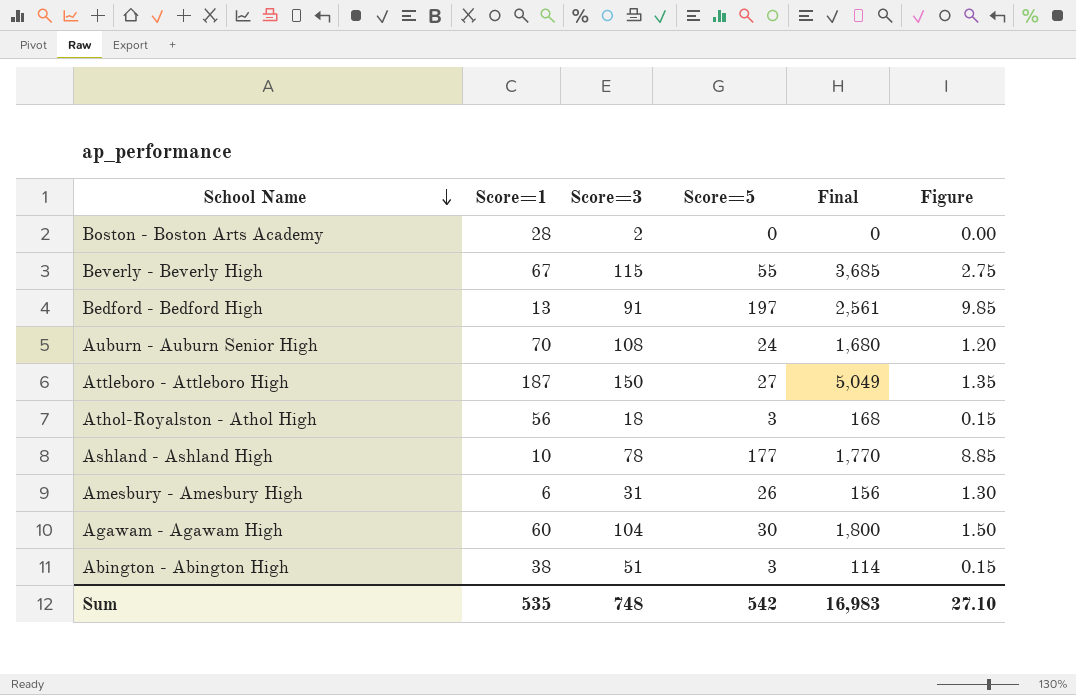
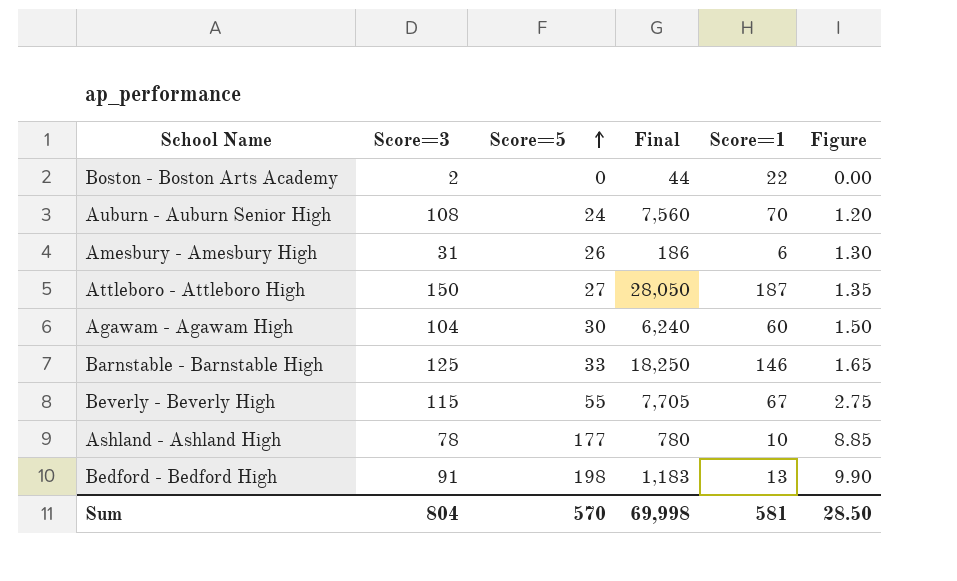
row order: School Name descending -> Score=5 ascending
column Final | formula: [Score=1] * [Score=5] -> [Score=3] * [Score=1]
column Score=1 | position: 2 -> 5
row Athol-Royalston - Athol High: 56 | 18 | 3 | 168 | 0.15 -> none
row Abington - Abington High: 38 | 51 | 3 | 114 | 0.15 -> none
Boston - Boston Arts Academy | Score=1: 28 -> 22
row Barnstable - Barnstable High: none -> 125 | 33 | 18,250 | 146 | 1.65
Bedford - Bedford High | Score=5: 197 -> 198
Bedford - Bedford High | Figure: 9.85 -> 9.90
Sum | Score=3: 748 -> 804
Sum | Score=5: 542 -> 570
Sum | Final: 16,983 -> 69,998
Sum | Score=1: 535 -> 581
Sum | Figure: 27.10 -> 28.50

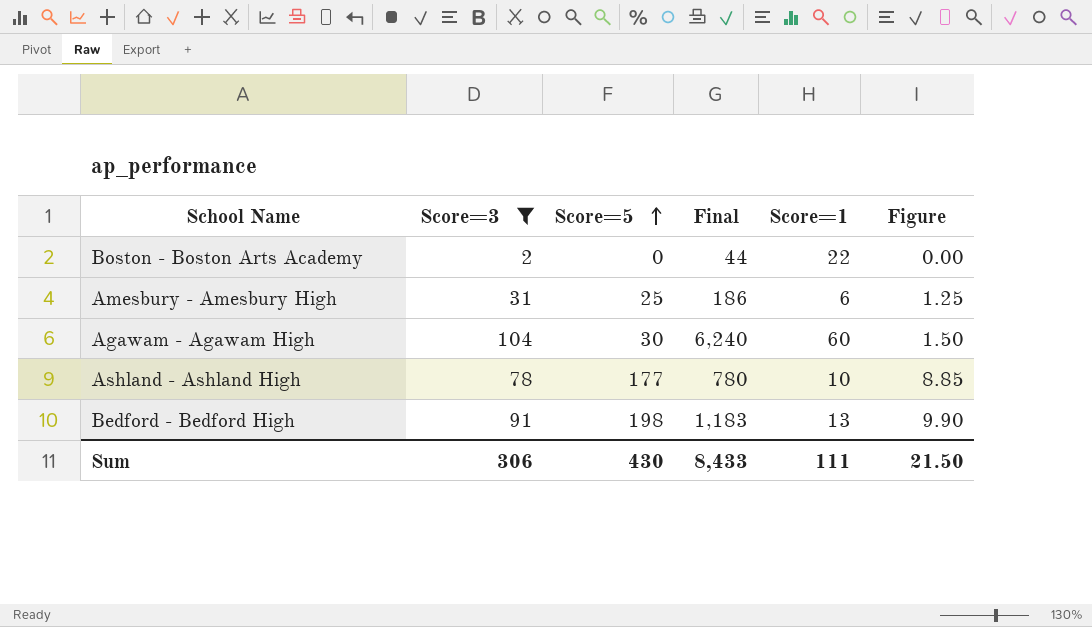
filter: none -> Score=3 <= 104
Amesbury - Amesbury High | Score=5: 26 -> 25
Amesbury - Amesbury High | Figure: 1.30 -> 1.25
Sum | Score=3: 804 -> 306
Sum | Score=5: 570 -> 430
Sum | Final: 69,998 -> 8,433
Sum | Score=1: 581 -> 111
Sum | Figure: 28.50 -> 21.50

